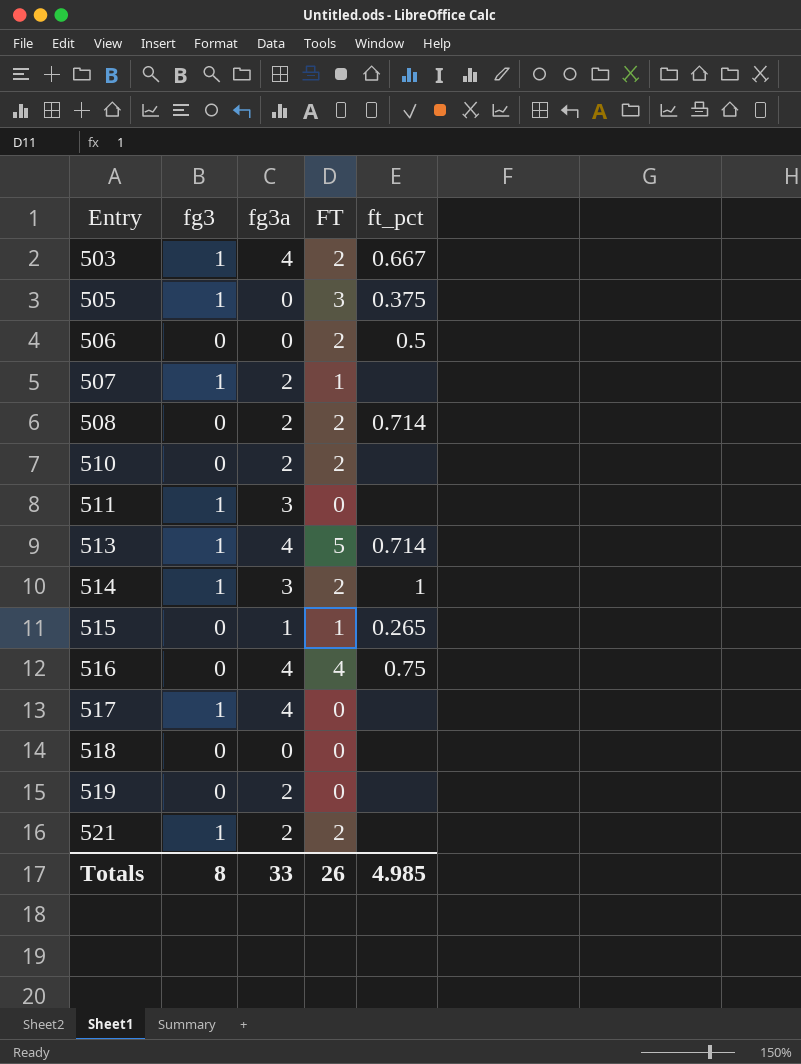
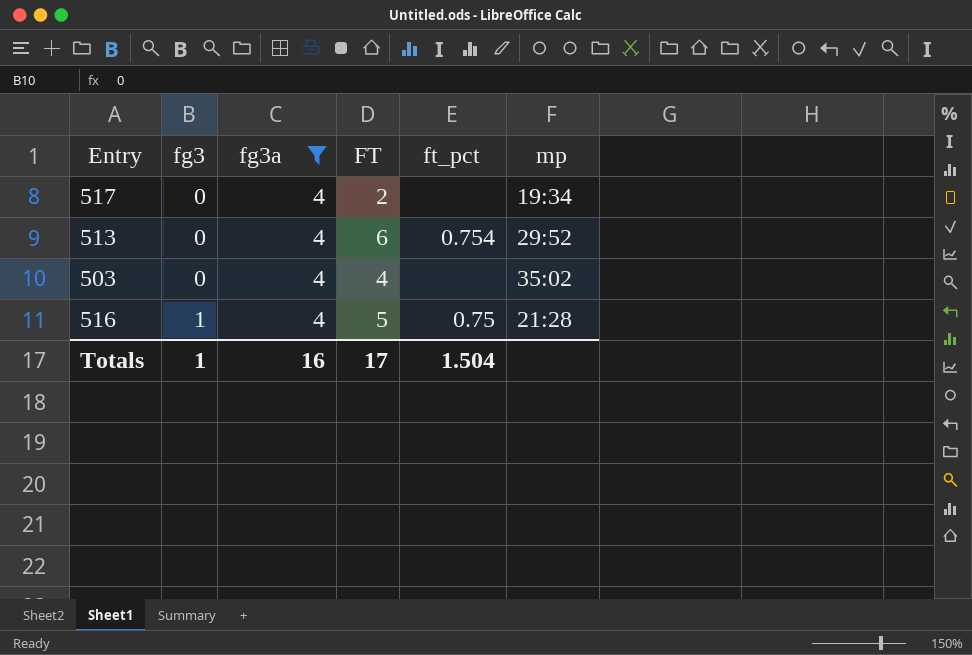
filter: none -> fg3a = 4
row order: Entry ascending -> fg3 ascending
column mp | position: none -> 6
517 | fg3: 1 -> 0
517 | FT: 0 -> 2
513 | fg3: 1 -> 0
513 | FT: 5 -> 6
513 | ft_pct: 0.714 -> 0.754
503 | fg3: 1 -> 0
503 | FT: 2 -> 4
503 | ft_pct: 0.667 -> none
516 | fg3: 0 -> 1
516 | FT: 4 -> 5
Totals | fg3: 8 -> 1
Totals | fg3a: 33 -> 16
Totals | FT: 26 -> 17
Totals | ft_pct: 4.985 -> 1.504

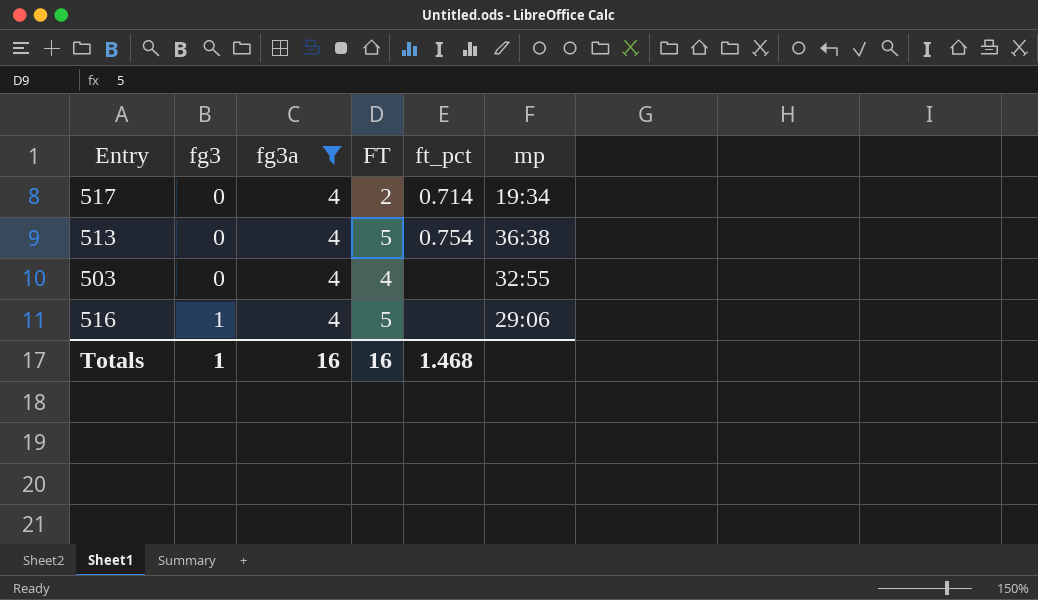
517 | ft_pct: none -> 0.714
513 | FT: 6 -> 5
513 | mp: 29:52 -> 36:38
503 | mp: 35:02 -> 32:55
516 | ft_pct: 0.75 -> none
516 | mp: 21:28 -> 29:06
Totals | FT: 17 -> 16
Totals | ft_pct: 1.504 -> 1.468

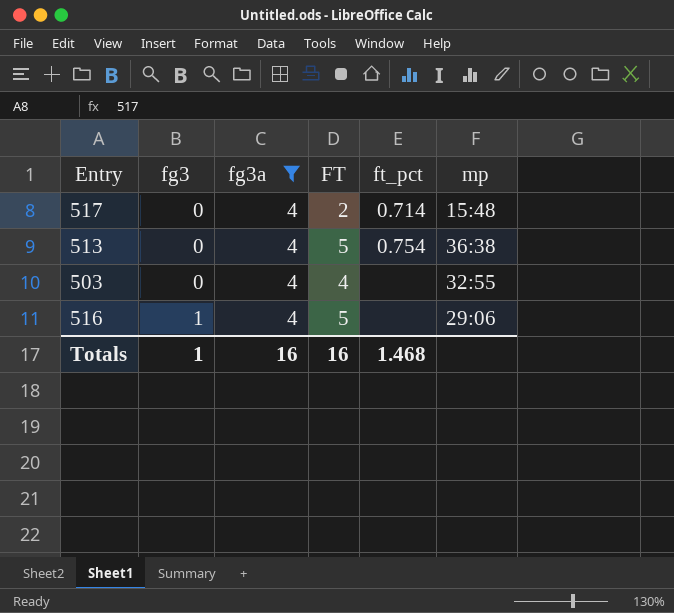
517 | mp: 19:34 -> 15:48

